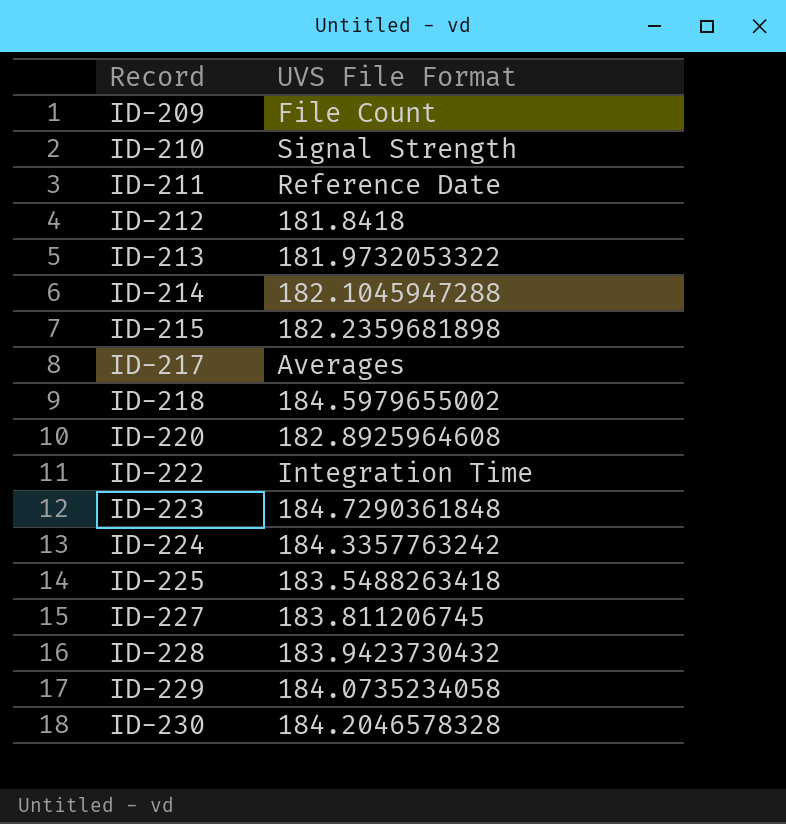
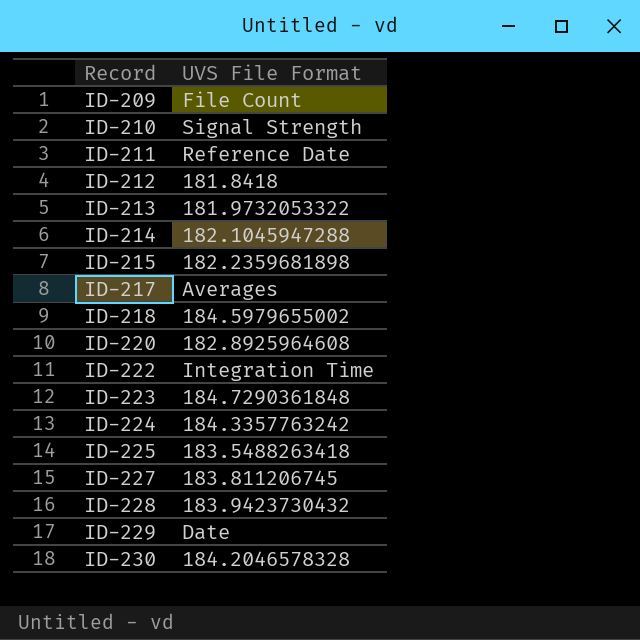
ID-229 | UVS File Format: 184.0735234058 -> Date

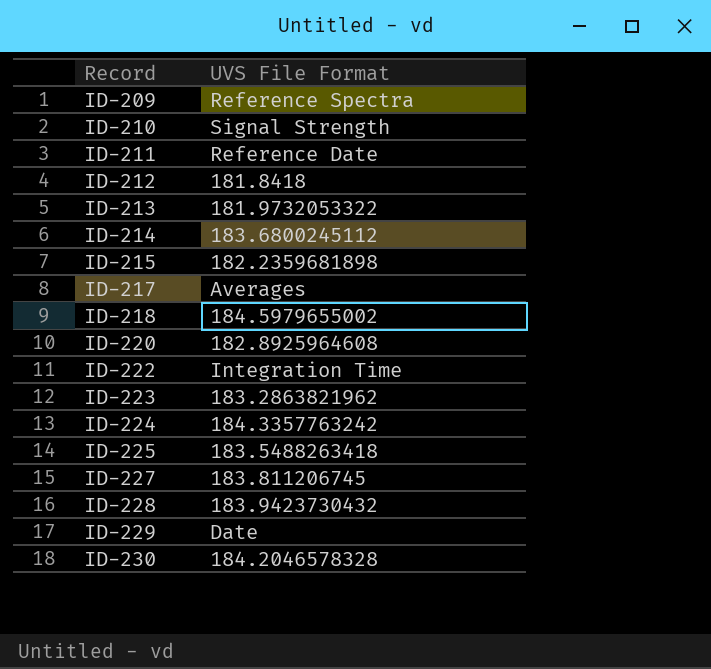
ID-209 | UVS File Format: File Count -> Reference Spectra
ID-214 | UVS File Format: 182.1045947288 -> 183.6800245112
ID-223 | UVS File Format: 184.7290361848 -> 183.2863821962

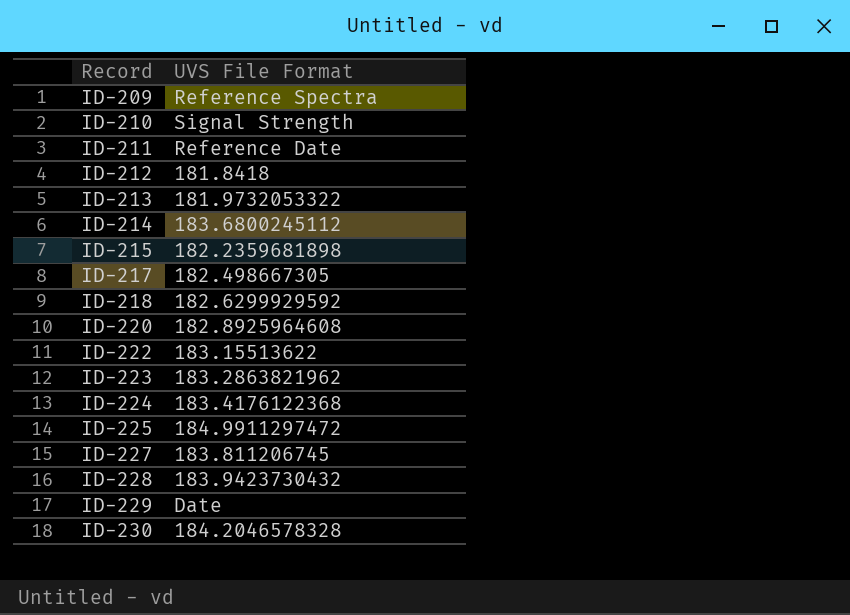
ID-217 | UVS File Format: Averages -> 182.498667305
ID-218 | UVS File Format: 184.5979655002 -> 182.6299929592
ID-222 | UVS File Format: Integration Time -> 183.15513622
ID-224 | UVS File Format: 184.3357763242 -> 183.4176122368
ID-225 | UVS File Format: 183.5488263418 -> 184.9911297472

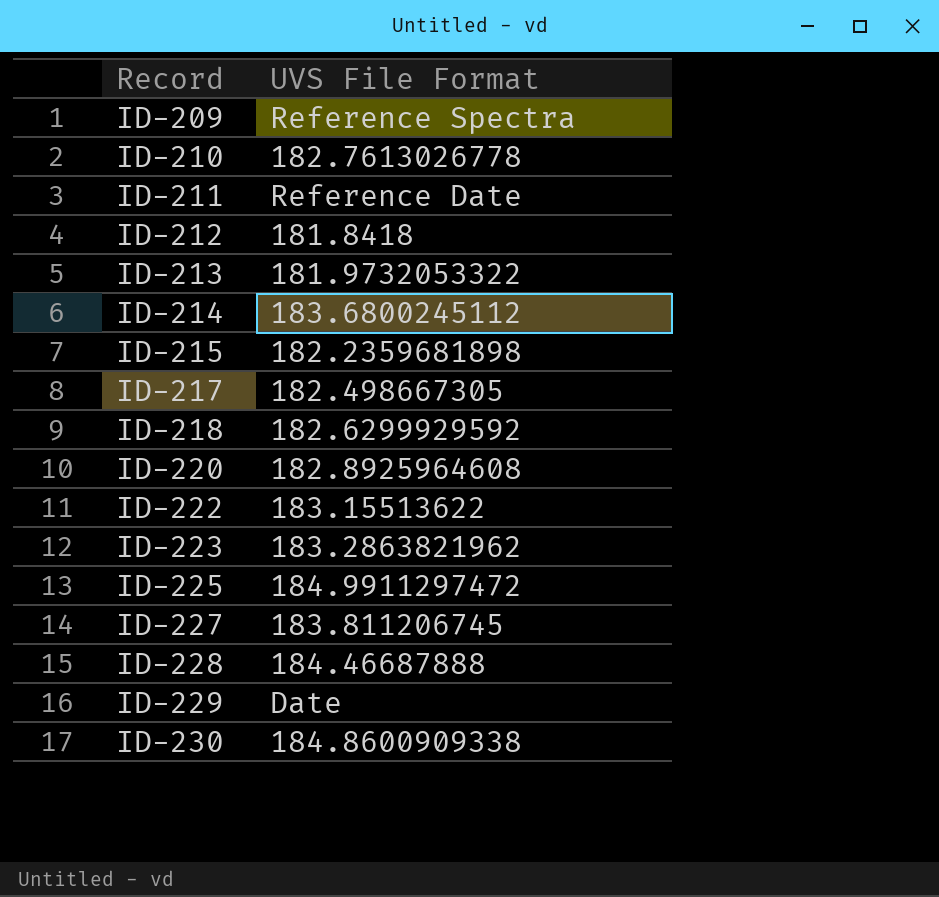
row ID-224: 183.4176122368 -> none
ID-210 | UVS File Format: Signal Strength -> 182.7613026778
ID-228 | UVS File Format: 183.9423730432 -> 184.46687888
ID-230 | UVS File Format: 184.2046578328 -> 184.8600909338

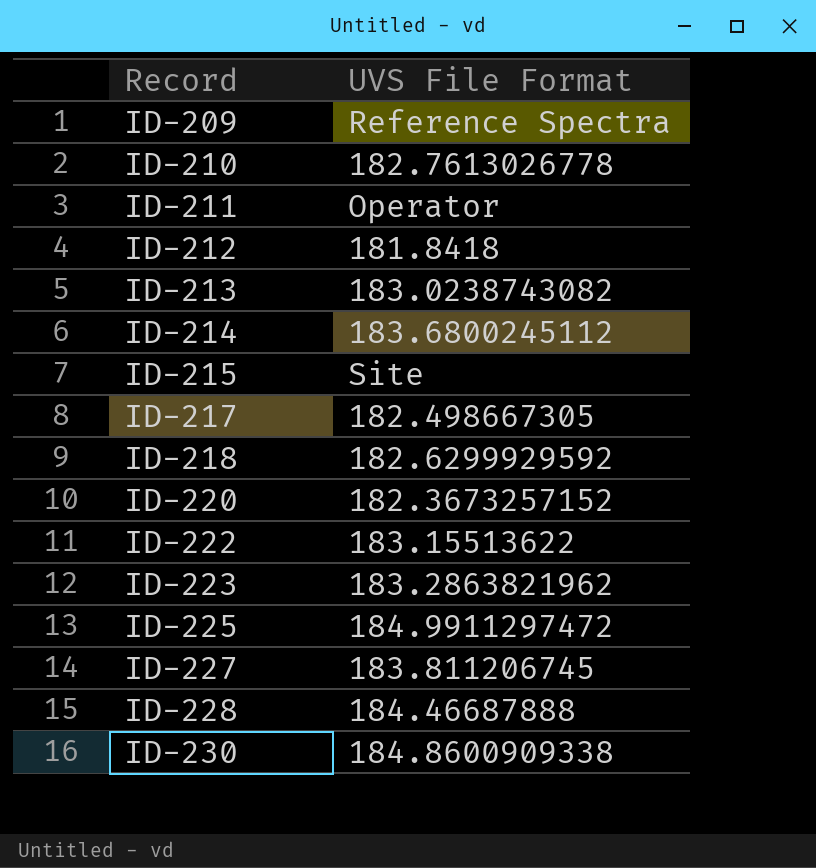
row ID-229: Date -> none
ID-211 | UVS File Format: Reference Date -> Operator
ID-213 | UVS File Format: 181.9732053322 -> 183.0238743082
ID-215 | UVS File Format: 182.2359681898 -> Site
ID-220 | UVS File Format: 182.8925964608 -> 182.3673257152

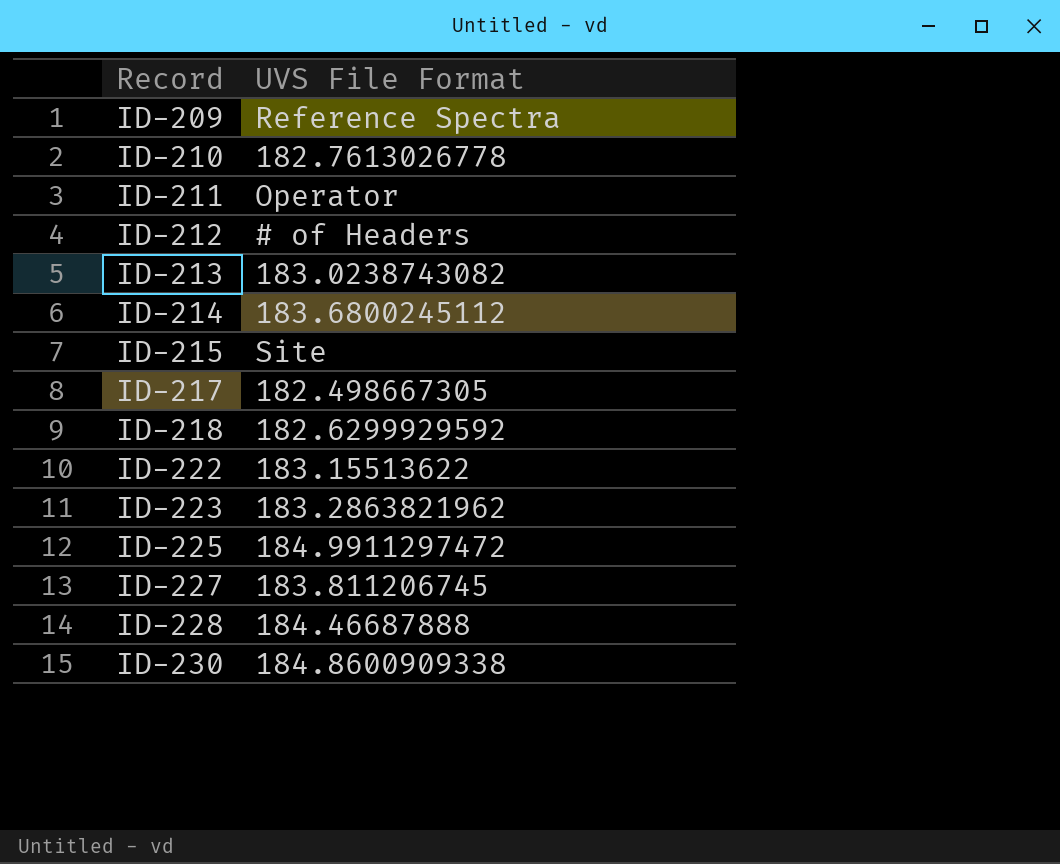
row ID-220: 182.3673257152 -> none
ID-212 | UVS File Format: 181.8418 -> # of Headers

